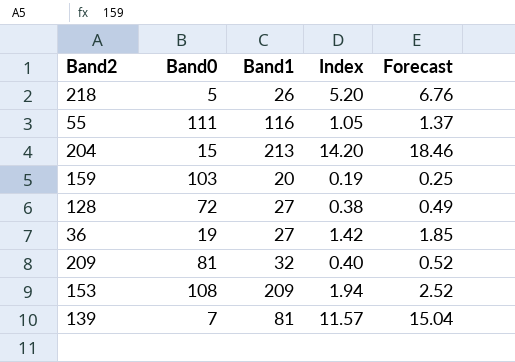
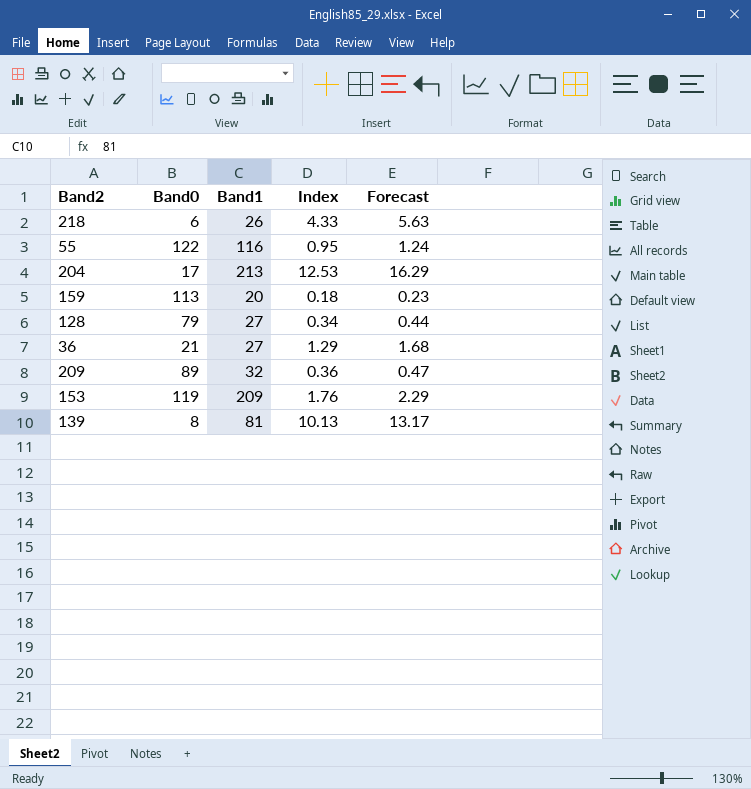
218 | Band0: 5 -> 6
218 | Index: 5.20 -> 4.33
218 | Forecast: 6.76 -> 5.63
55 | Band0: 111 -> 122
55 | Index: 1.05 -> 0.95
55 | Forecast: 1.37 -> 1.24
204 | Band0: 15 -> 17
204 | Index: 14.20 -> 12.53
204 | Forecast: 18.46 -> 16.29
159 | Band0: 103 -> 113
159 | Index: 0.19 -> 0.18
159 | Forecast: 0.25 -> 0.23
128 | Band0: 72 -> 79
128 | Index: 0.38 -> 0.34
128 | Forecast: 0.49 -> 0.44
36 | Band0: 19 -> 21
36 | Index: 1.42 -> 1.29
36 | Forecast: 1.85 -> 1.68
209 | Band0: 81 -> 89
209 | Index: 0.40 -> 0.36
209 | Forecast: 0.52 -> 0.47
153 | Band0: 108 -> 119
153 | Index: 1.94 -> 1.76
153 | Forecast: 2.52 -> 2.29
139 | Band0: 7 -> 8
139 | Index: 11.57 -> 10.13
139 | Forecast: 15.04 -> 13.17

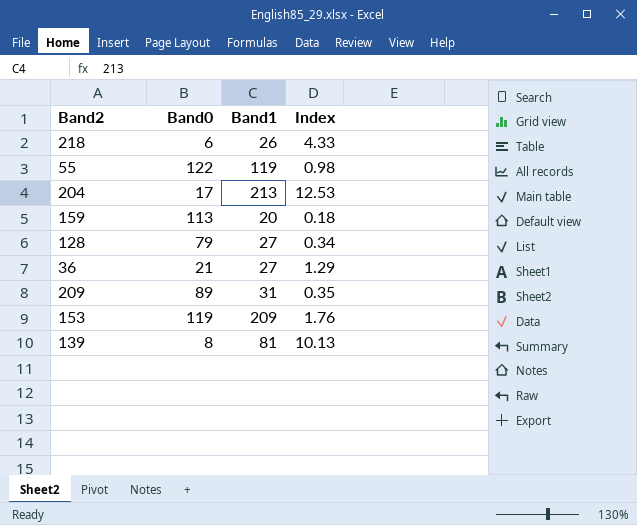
column Forecast | formula: [Index] * 1.3 -> none
55 | Band1: 116 -> 119
55 | Index: 0.95 -> 0.98
209 | Band1: 32 -> 31
209 | Index: 0.36 -> 0.35

